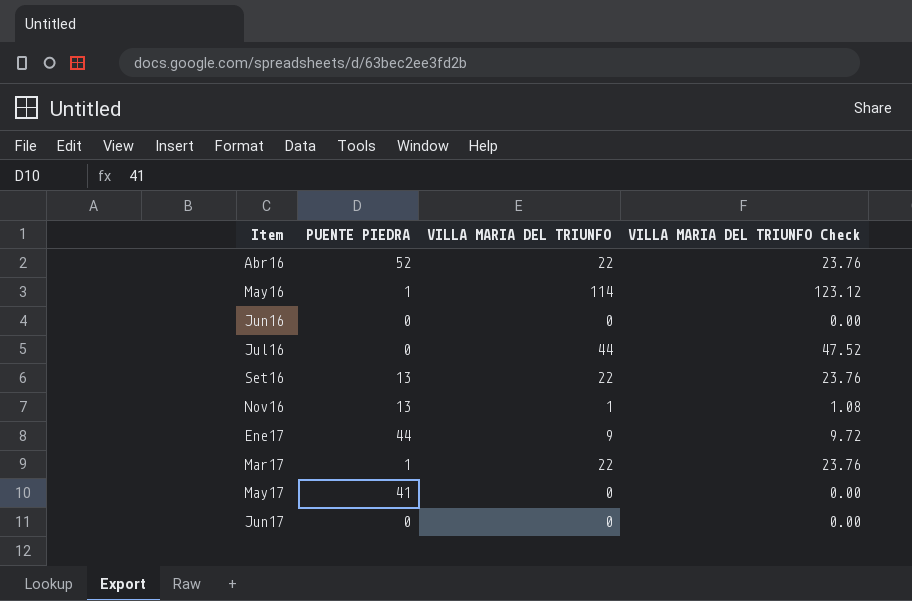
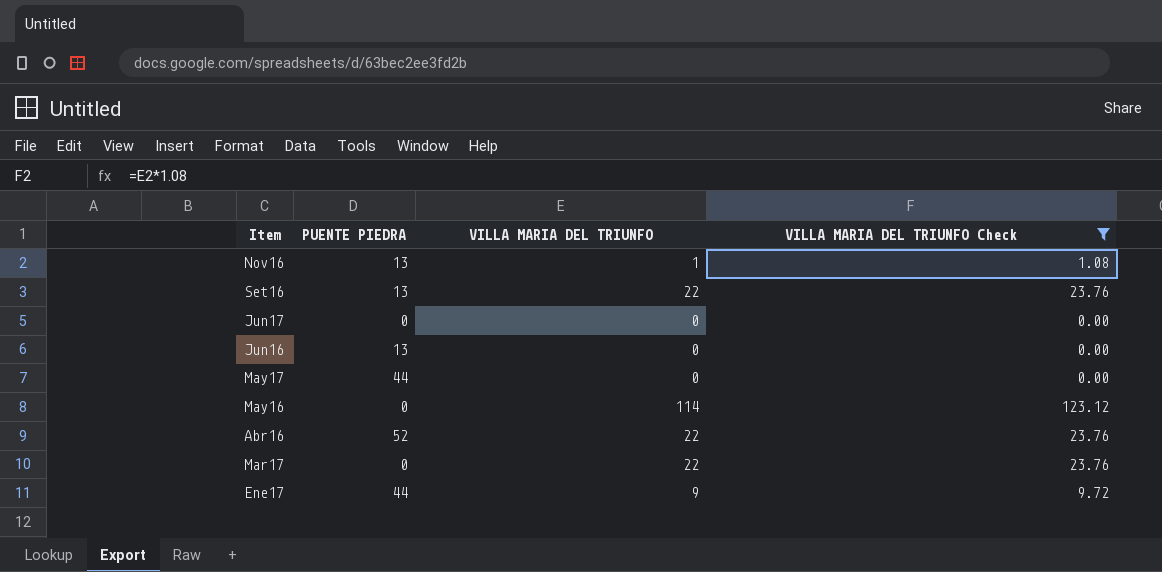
filter: none -> VILLA MARIA DEL TRIUNFO Check != 47.52
row order: none -> Item descending
Jun16 | PUENTE PIEDRA: 0 -> 13
May17 | PUENTE PIEDRA: 41 -> 44
May16 | PUENTE PIEDRA: 1 -> 0
Mar17 | PUENTE PIEDRA: 1 -> 0

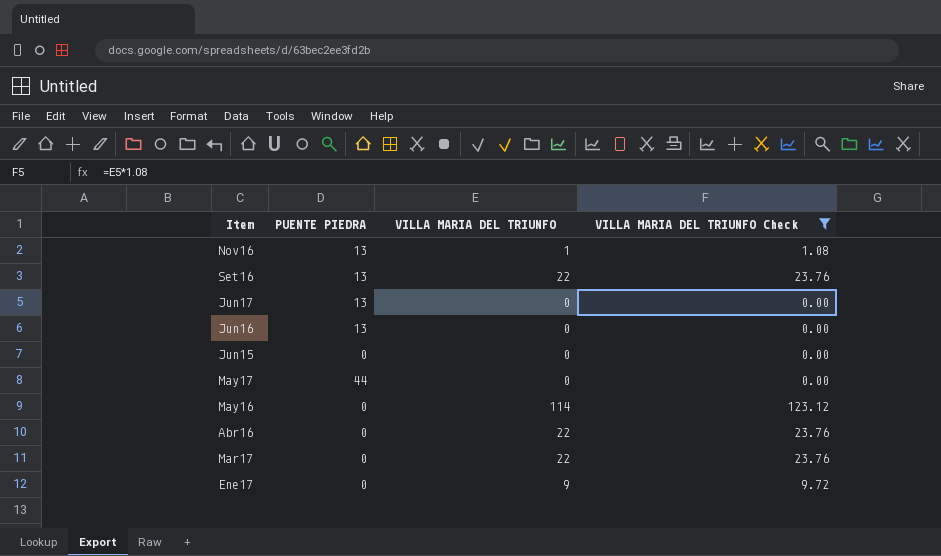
Jun17 | PUENTE PIEDRA: 0 -> 13
row Jun15: none -> 0 | 0 | 0.00
Abr16 | PUENTE PIEDRA: 52 -> 0
Ene17 | PUENTE PIEDRA: 44 -> 0

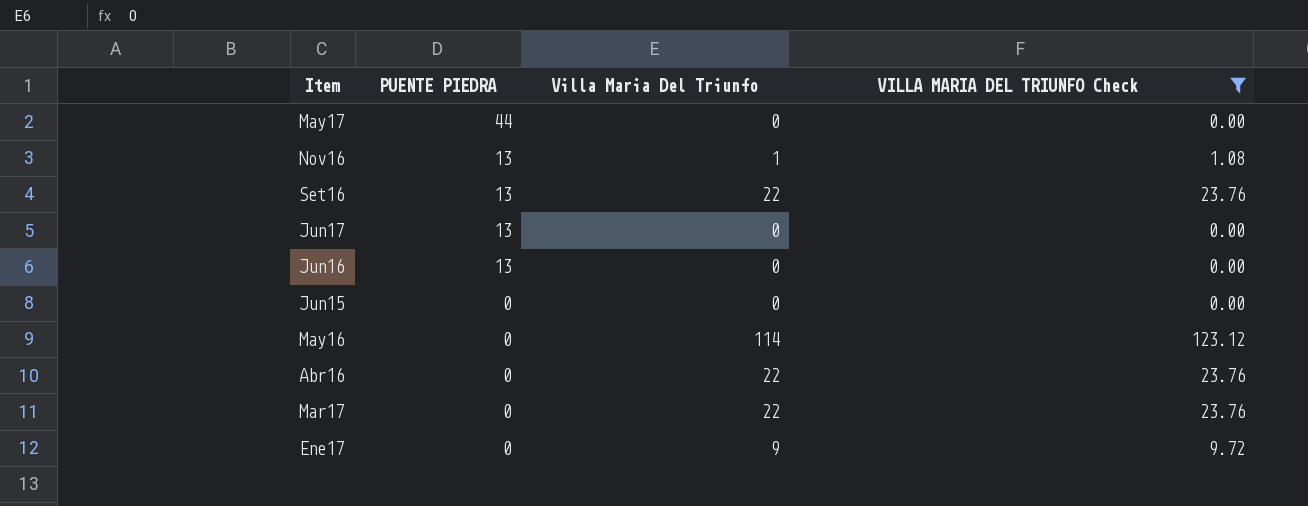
row order: Item descending -> PUENTE PIEDRA descending
column name: VILLA MARIA DEL TRIUNFO -> Villa Maria Del Triunfo

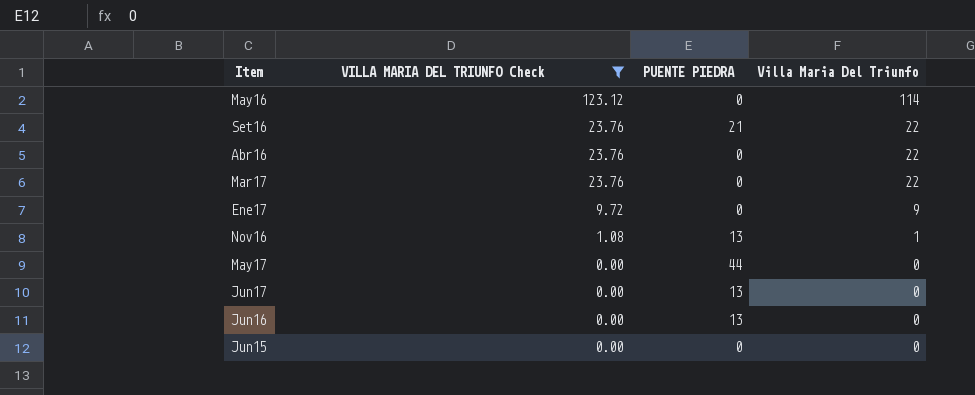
row order: PUENTE PIEDRA descending -> VILLA MARIA DEL TRIUNFO Check descending
column VILLA MARIA DEL TRIUNFO Check | position: 4 -> 2
Set16 | PUENTE PIEDRA: 13 -> 21

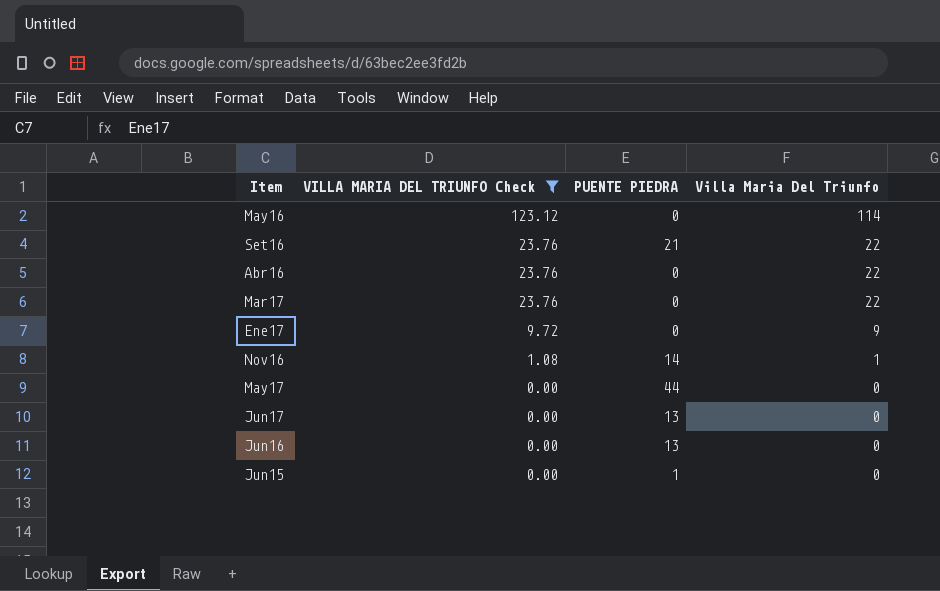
Nov16 | PUENTE PIEDRA: 13 -> 14
Jun15 | PUENTE PIEDRA: 0 -> 1

